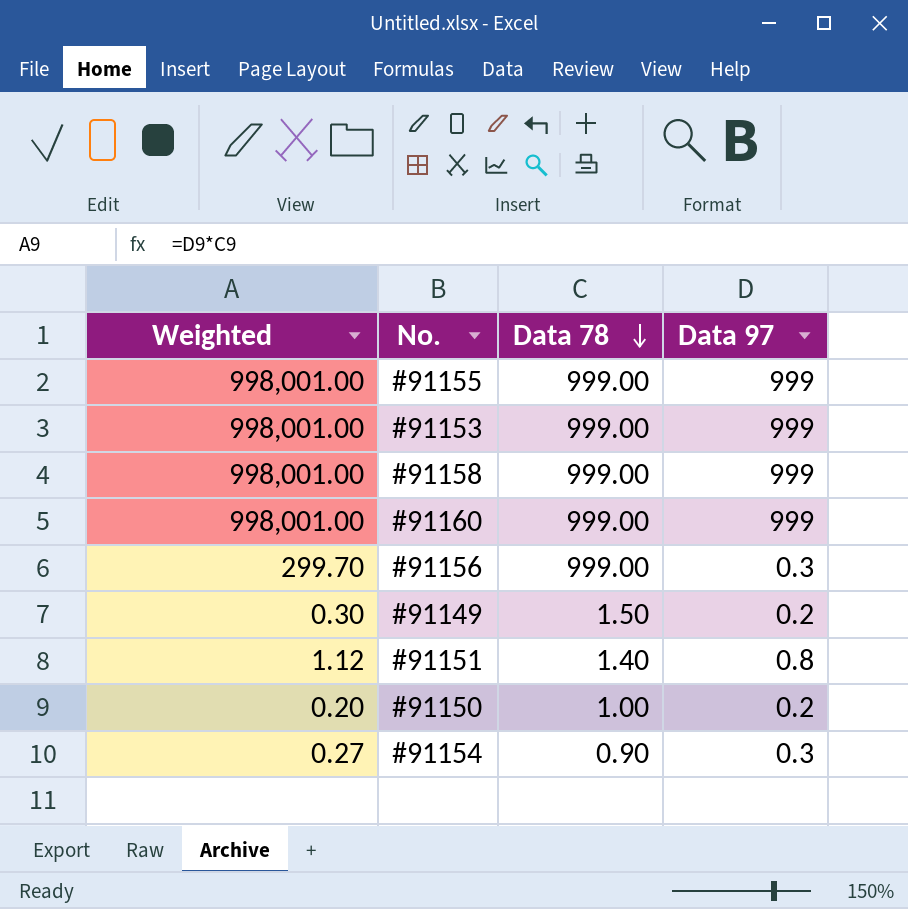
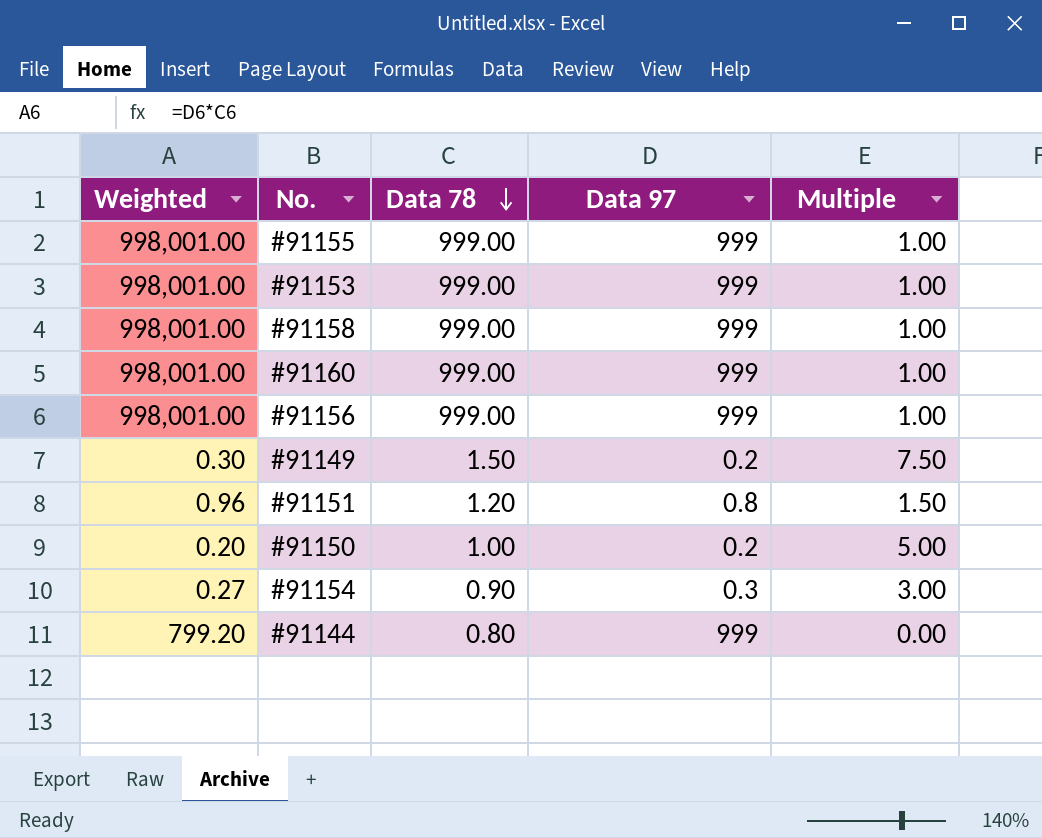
column Multiple | formula: none -> [Data 78] / [Data 97]
#91156 | Weighted: 299.70 -> 998,001.00
#91156 | Data 97: 0.3 -> 999
#91151 | Weighted: 1.12 -> 0.96
#91151 | Data 78: 1.40 -> 1.20
row #91144: none -> 799.20 | 0.80 | 999 | 0.00

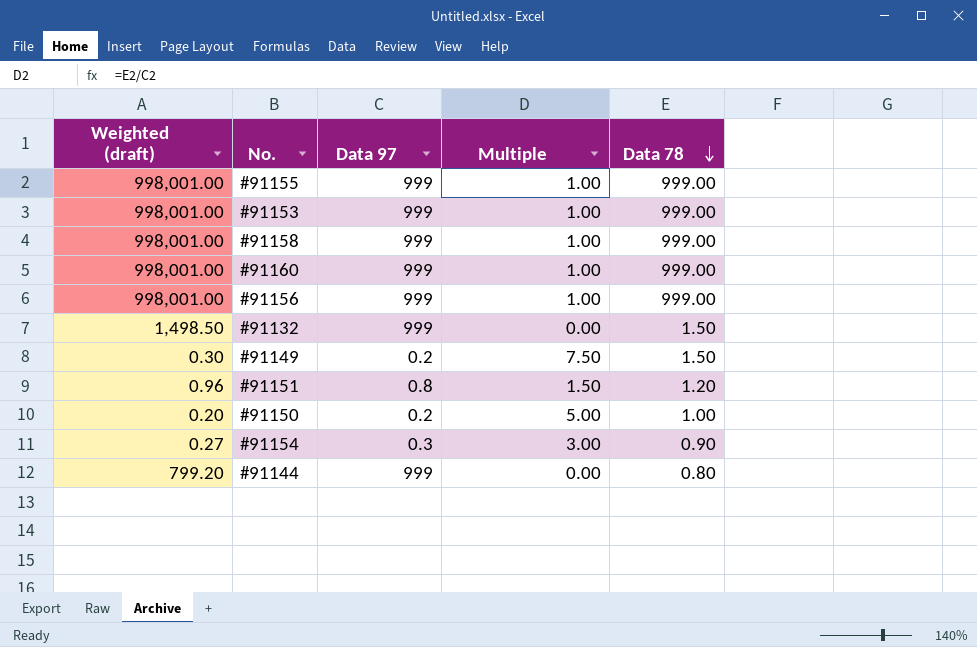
column name: Weighted -> Weighted (draft)
column Data 78 | position: 3 -> 5
row #91132: none -> 1,498.50 | 999 | 0.00 | 1.50

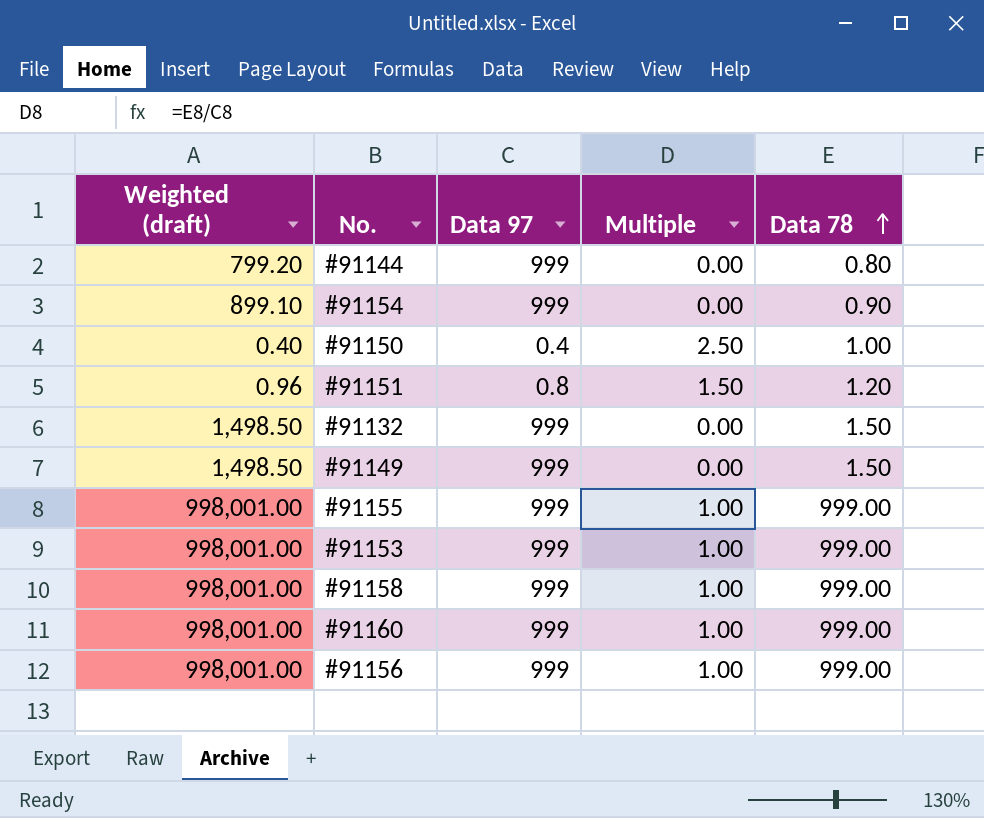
row order: Data 78 descending -> Data 78 ascending
#91154 | Weighted (draft): 0.27 -> 899.10
#91154 | Data 97: 0.3 -> 999
#91154 | Multiple: 3.00 -> 0.00
#91150 | Weighted (draft): 0.20 -> 0.40
#91150 | Data 97: 0.2 -> 0.4
#91150 | Multiple: 5.00 -> 2.50
#91149 | Weighted (draft): 0.30 -> 1,498.50
#91149 | Data 97: 0.2 -> 999
#91149 | Multiple: 7.50 -> 0.00

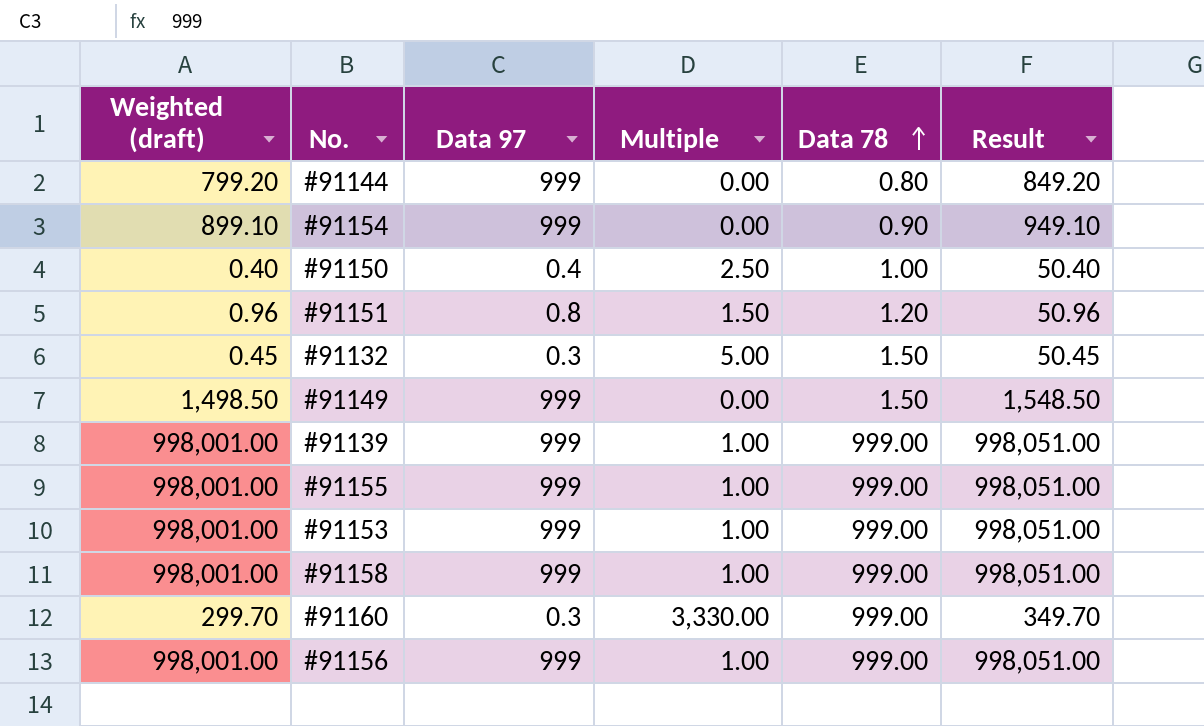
column Result | formula: none -> [Weighted (draft)] + 50
#91132 | Weighted (draft): 1,498.50 -> 0.45
#91132 | Data 97: 999 -> 0.3
#91132 | Multiple: 0.00 -> 5.00
row #91139: none -> 998,001.00 | 999 | 1.00 | 999.00 | 998,051.00
#91160 | Weighted (draft): 998,001.00 -> 299.70
#91160 | Data 97: 999 -> 0.3
#91160 | Multiple: 1.00 -> 3,330.00

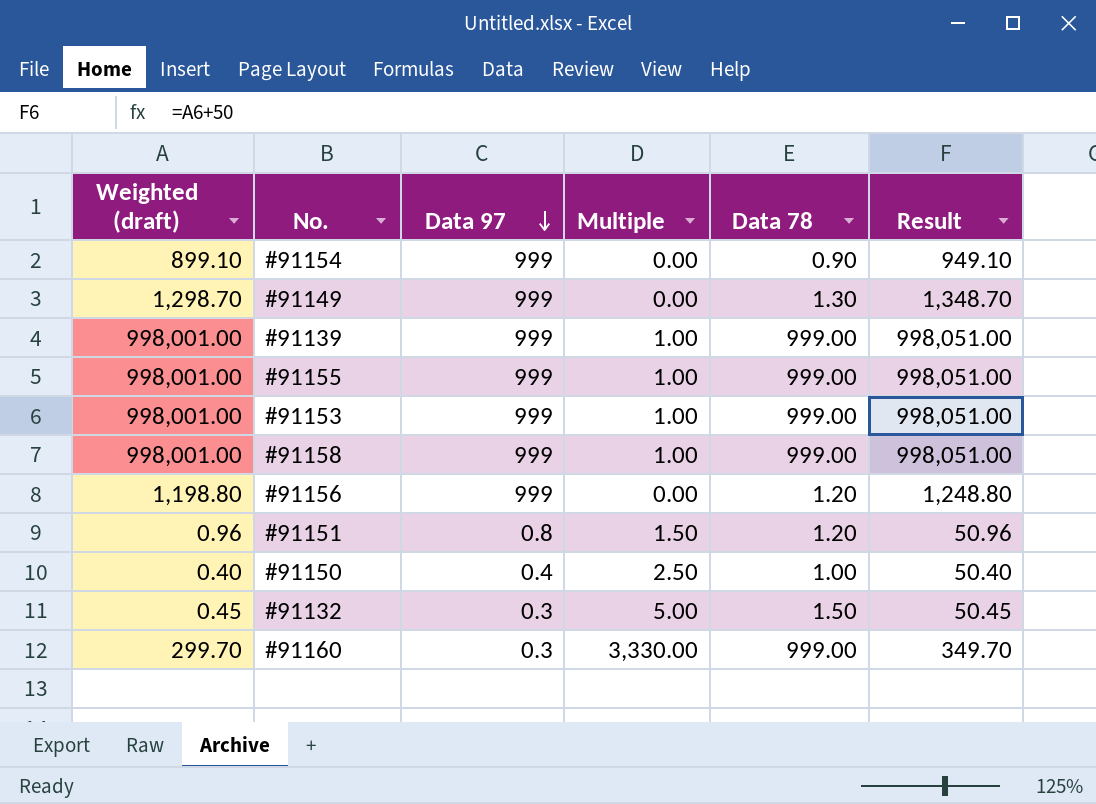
row order: Data 78 ascending -> Data 97 descending
row #91144: 799.20 | 999 | 0.00 | 0.80 | 849.20 -> none
#91149 | Weighted (draft): 1,498.50 -> 1,298.70
#91149 | Data 78: 1.50 -> 1.30
#91149 | Result: 1,548.50 -> 1,348.70
#91156 | Weighted (draft): 998,001.00 -> 1,198.80
#91156 | Multiple: 1.00 -> 0.00
#91156 | Data 78: 999.00 -> 1.20
#91156 | Result: 998,051.00 -> 1,248.80

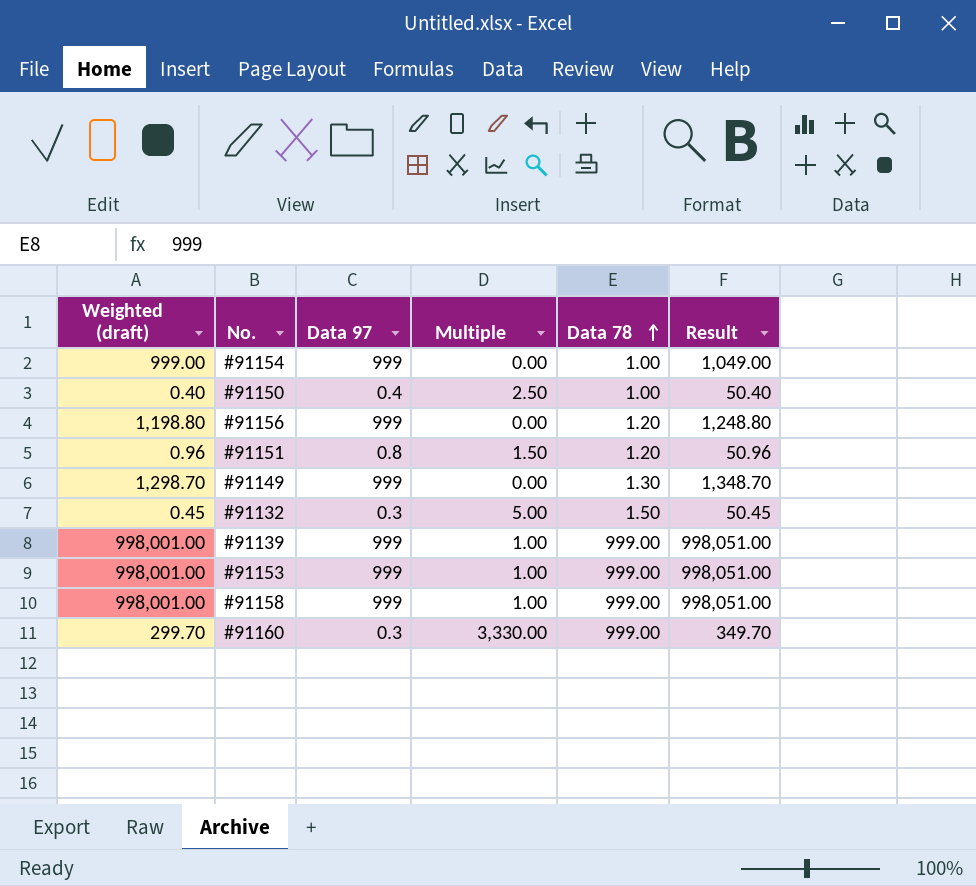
row order: Data 97 descending -> Data 78 ascending
row #91155: 998,001.00 | 999 | 1.00 | 999.00 | 998,051.00 -> none
#91154 | Weighted (draft): 899.10 -> 999.00
#91154 | Data 78: 0.90 -> 1.00
#91154 | Result: 949.10 -> 1,049.00

